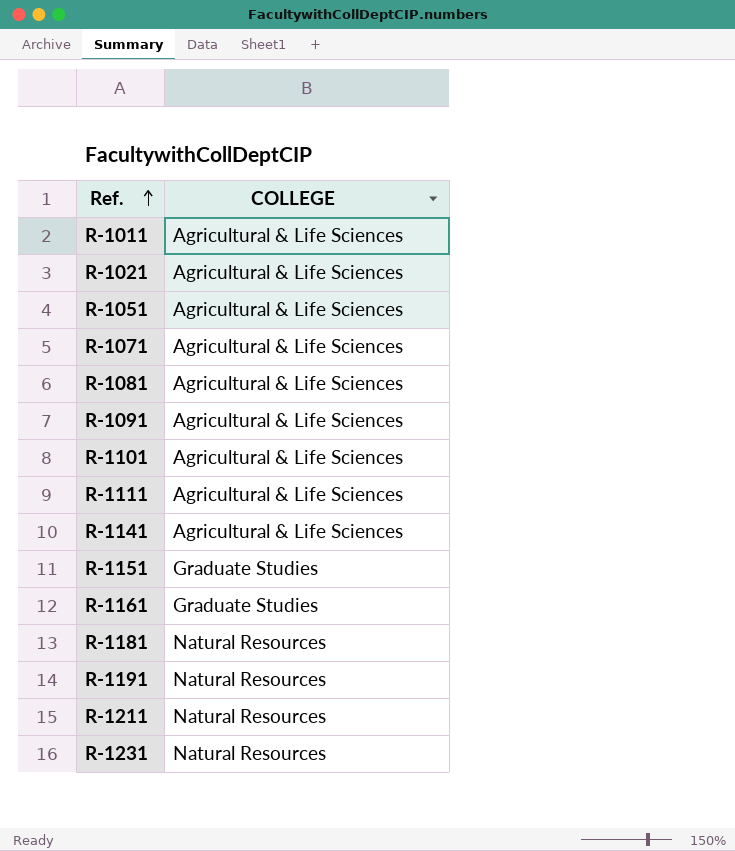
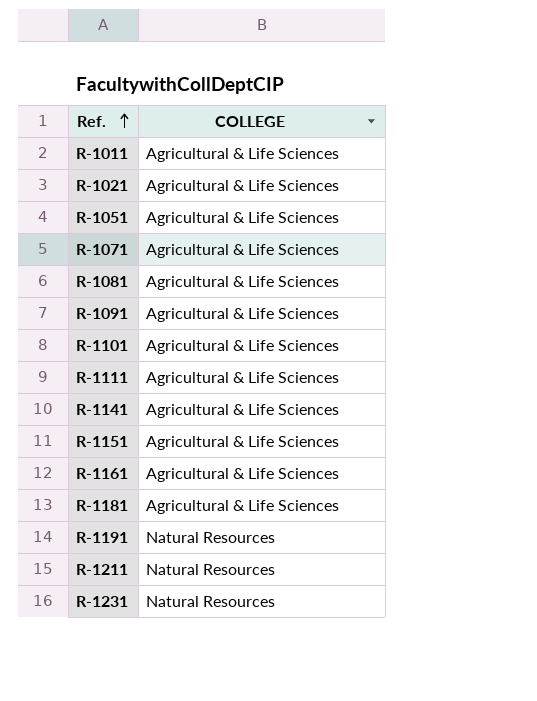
R-1151 | COLLEGE: Graduate Studies -> Agricultural & Life Sciences
R-1161 | COLLEGE: Graduate Studies -> Agricultural & Life Sciences
R-1181 | COLLEGE: Natural Resources -> Agricultural & Life Sciences

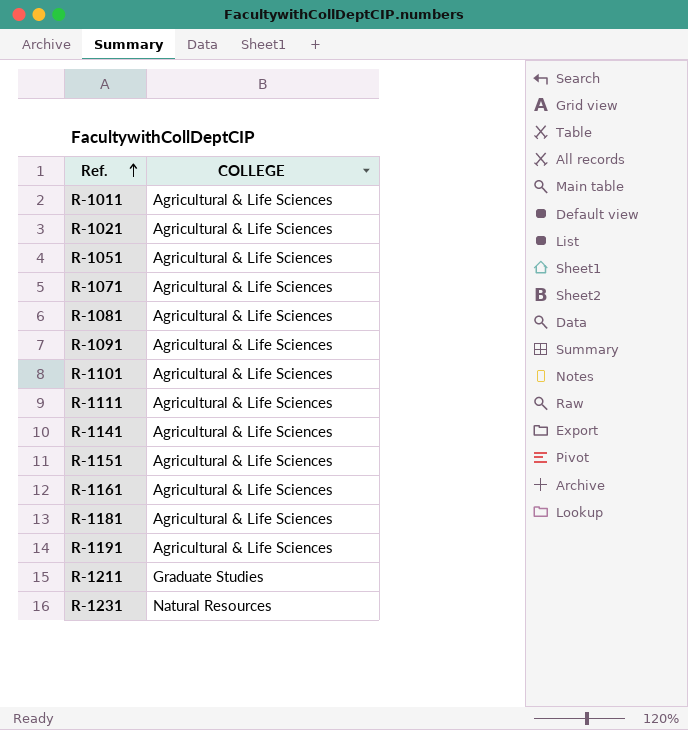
R-1191 | COLLEGE: Natural Resources -> Agricultural & Life Sciences
R-1211 | COLLEGE: Natural Resources -> Graduate Studies

